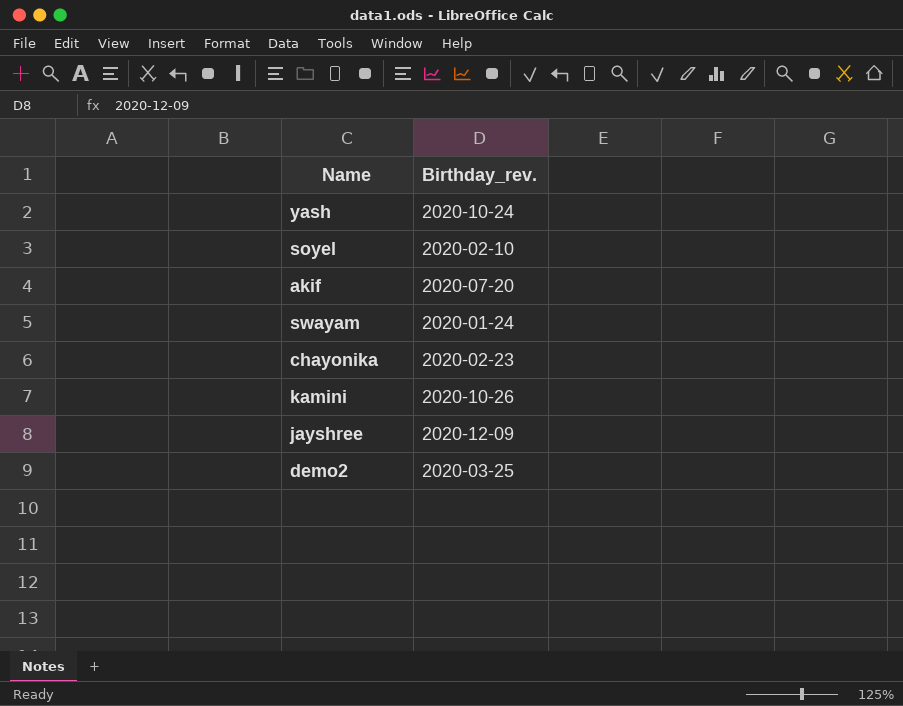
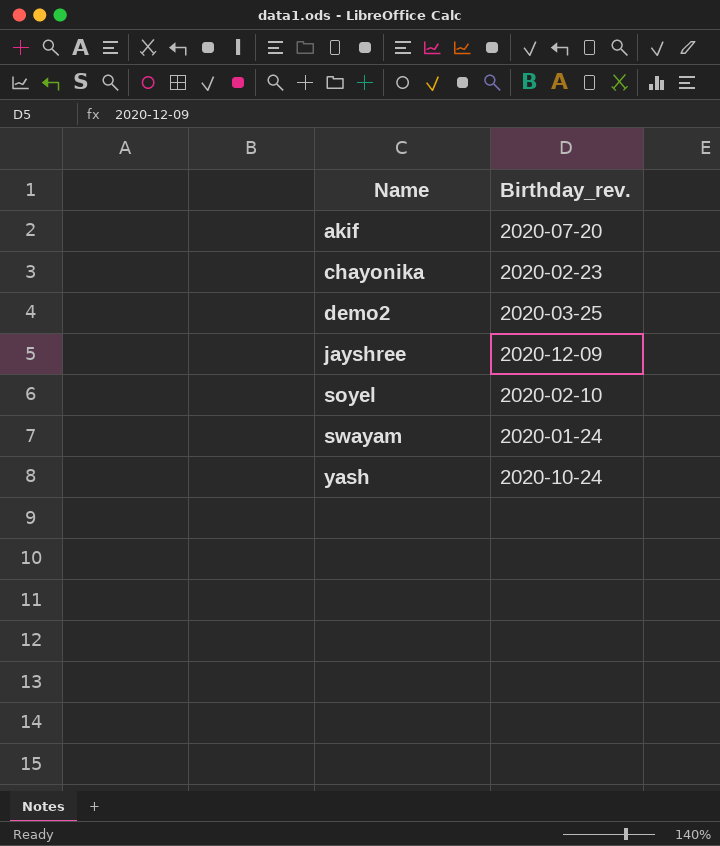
row order: none -> Name ascending
row kamini: 2020-10-26 -> none

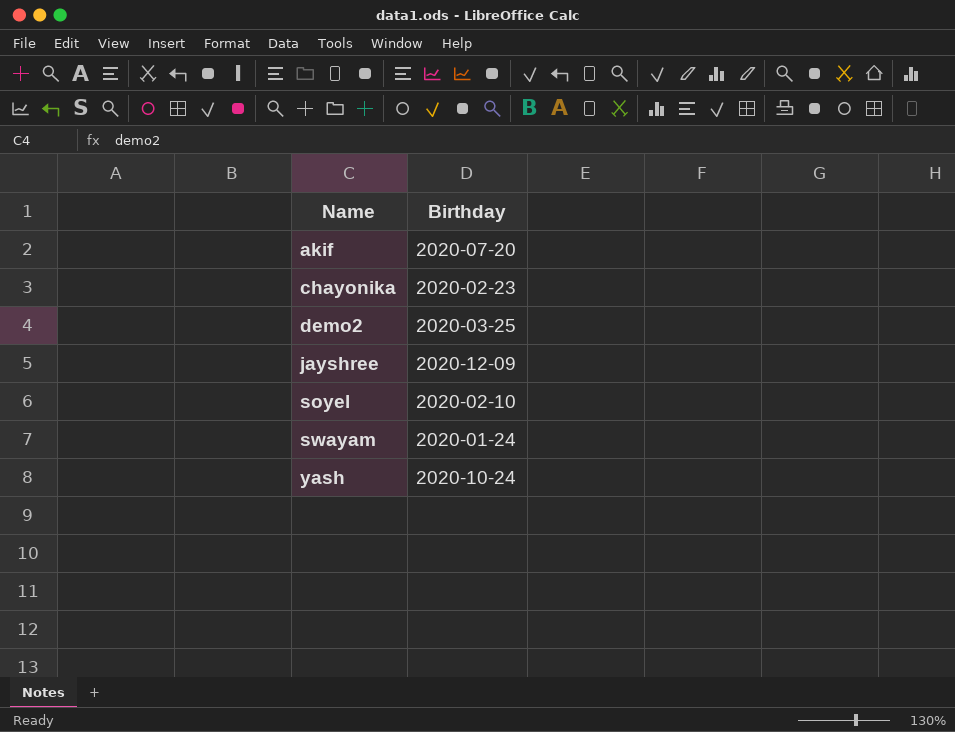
column name: Birthday_rev. -> Birthday

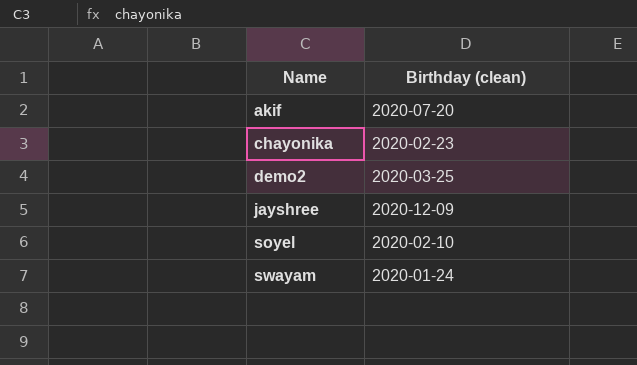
column name: Birthday -> Birthday (clean)
row yash: 2020-10-24 -> none

